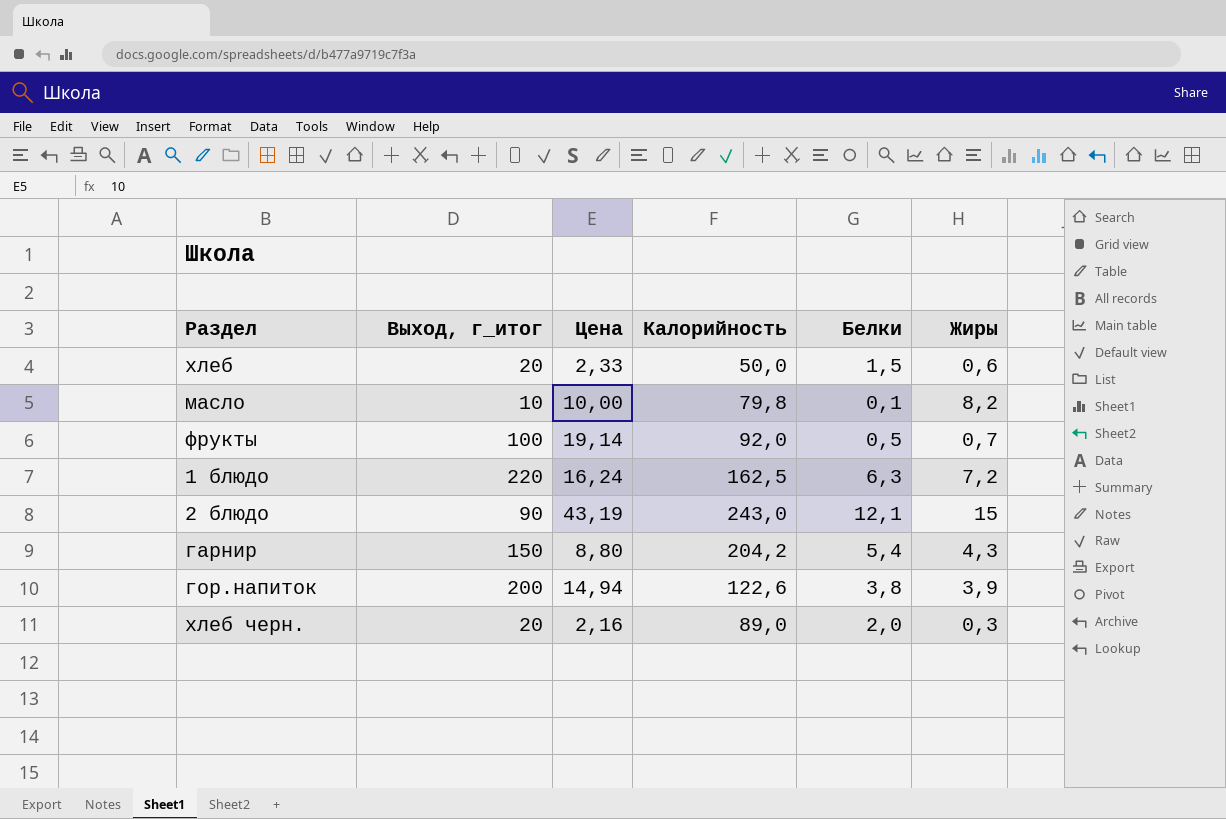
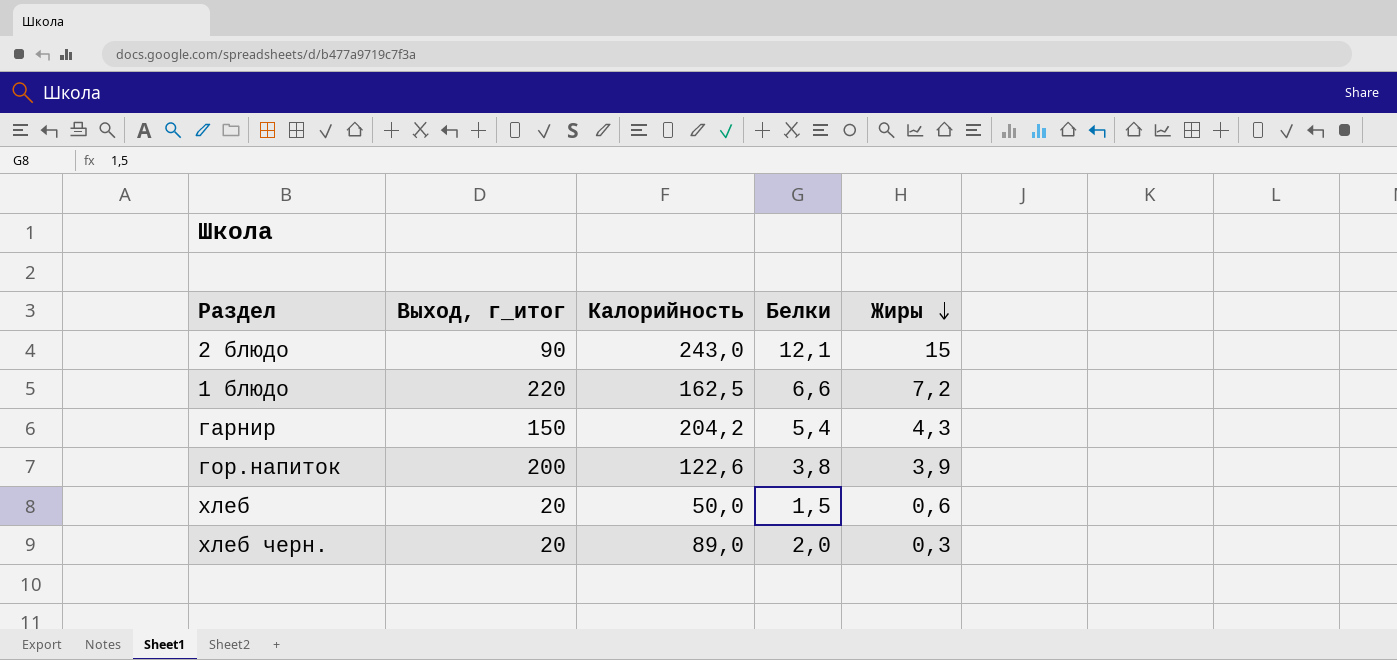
row order: none -> Жиры descending
column Цена | position: 3 -> none
row масло: 10 | 10,00 | 79,8 | 0,1 | 8,2 -> none
row фрукты: 100 | 19,14 | 92,0 | 0,5 | 0,7 -> none
1 блюдо | Белки: 6,3 -> 6,6

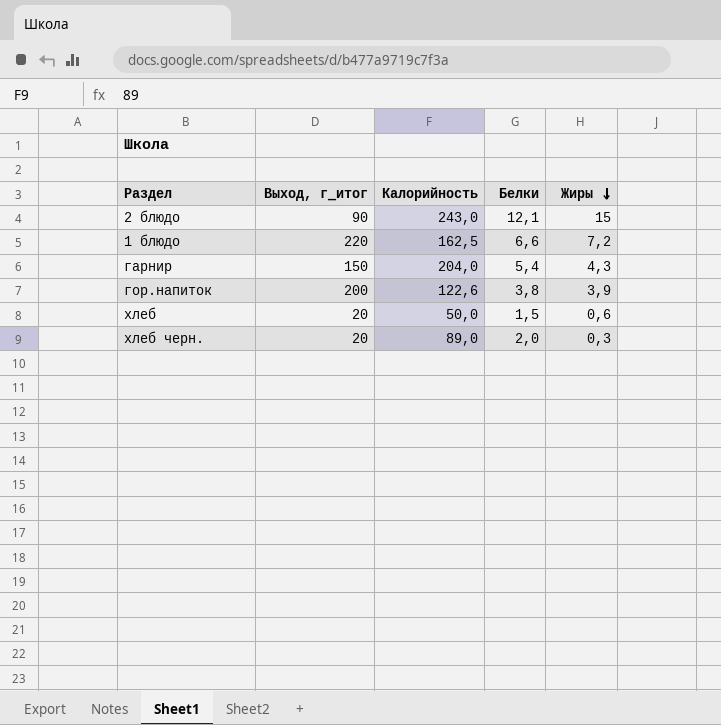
гарнир | Калорийность: 204,2 -> 204,0

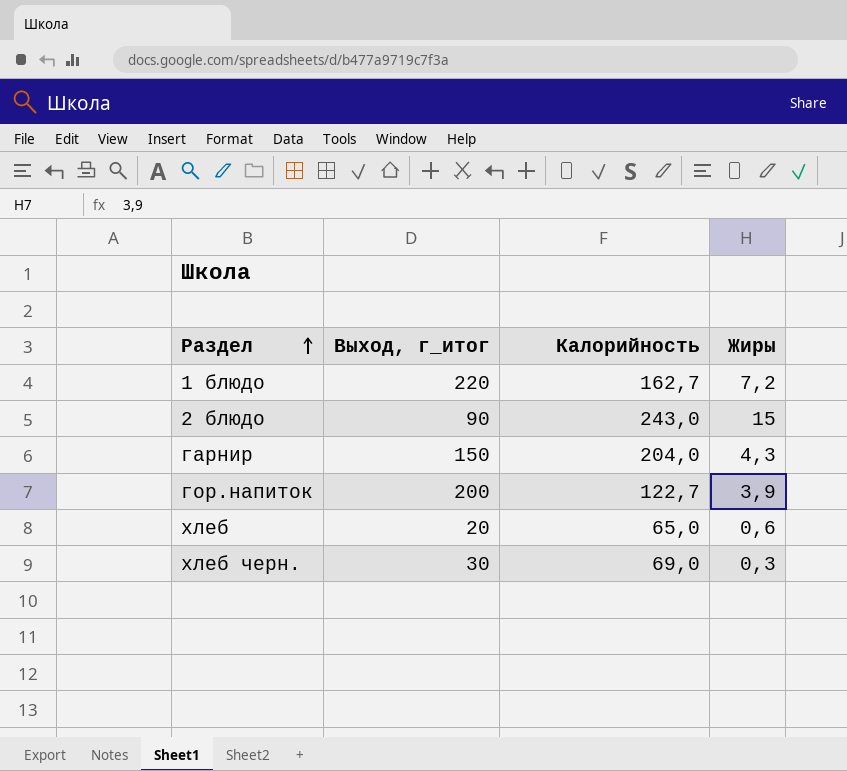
row order: Жиры descending -> Раздел ascending
column Белки | position: 4 -> none
1 блюдо | Калорийность: 162,5 -> 162,7
гор.напиток | Калорийность: 122,6 -> 122,7
хлеб | Калорийность: 50,0 -> 65,0
хлеб черн. | Выход, г_итог: 20 -> 30
хлеб черн. | Калорийность: 89,0 -> 69,0

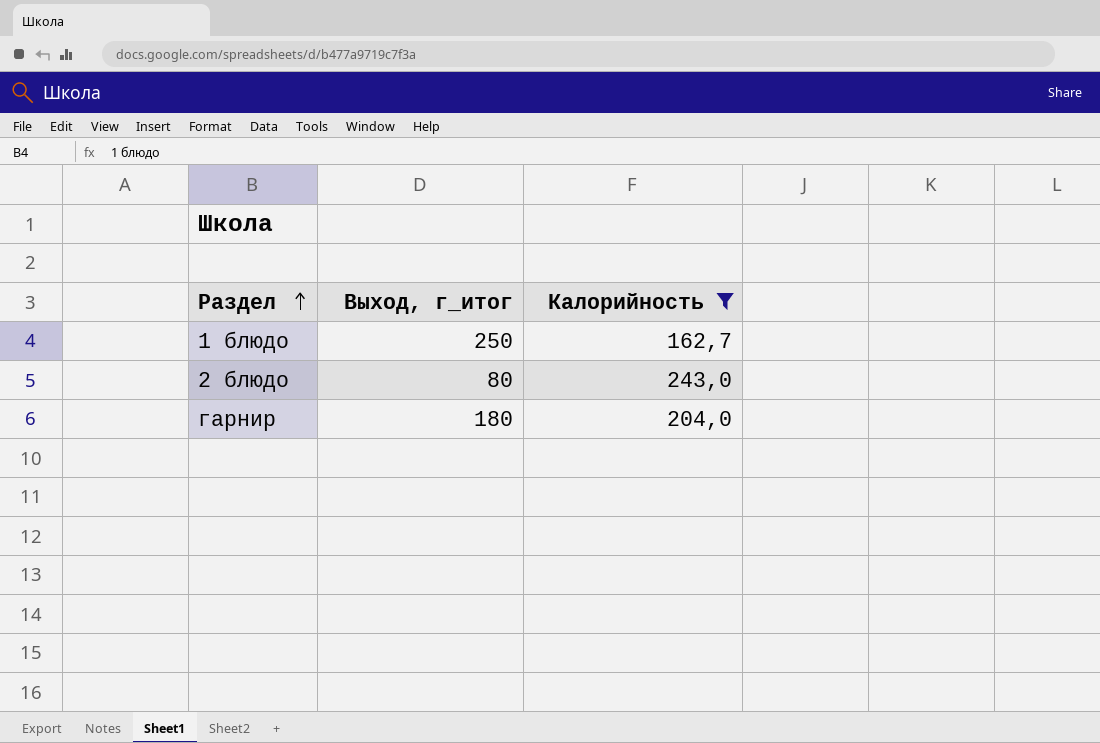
filter: none -> Калорийность >= 162,7
column Жиры | position: 4 -> none
1 блюдо | Выход, г_итог: 220 -> 250
2 блюдо | Выход, г_итог: 90 -> 80
гарнир | Выход, г_итог: 150 -> 180

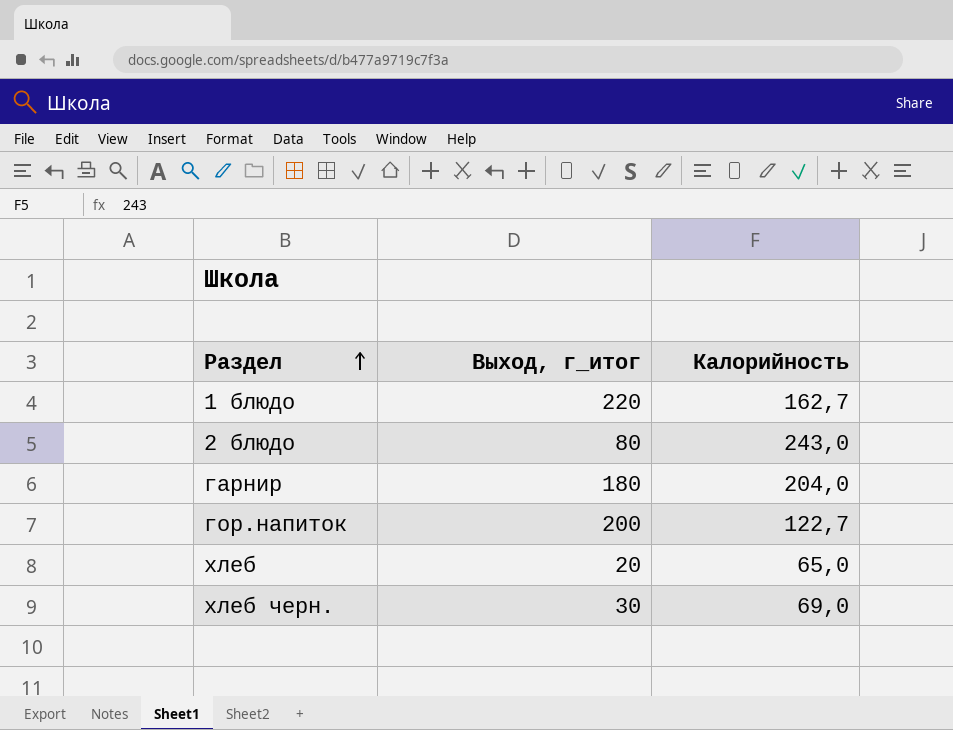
filter: Калорийность >= 162,7 -> none
1 блюдо | Выход, г_итог: 250 -> 220

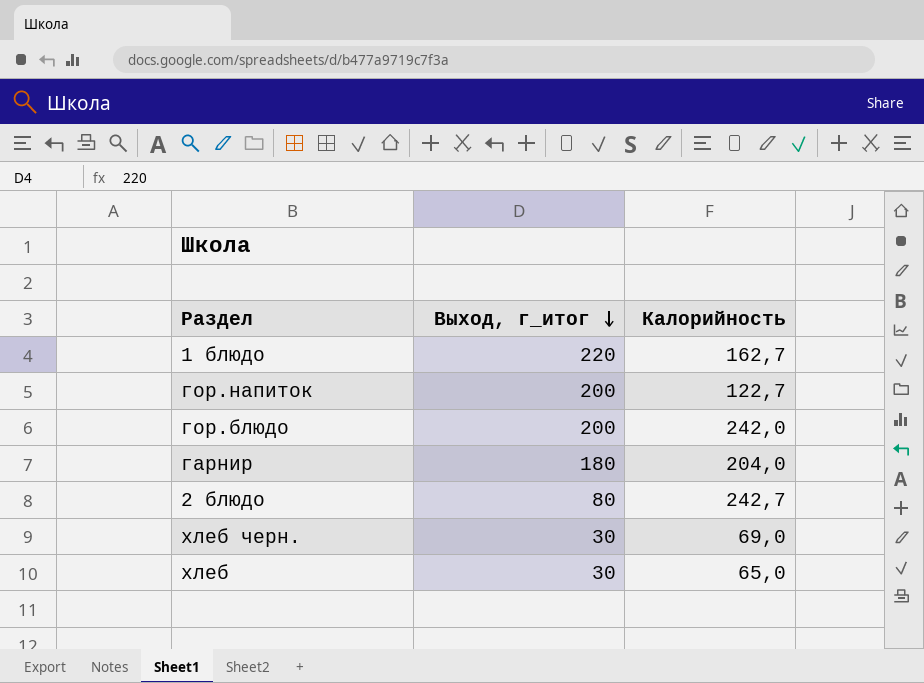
row order: Раздел ascending -> Выход, г_итог descending
row гор.блюдо: none -> 200 | 242,0
2 блюдо | Калорийность: 243,0 -> 242,7
хлеб | Выход, г_итог: 20 -> 30

